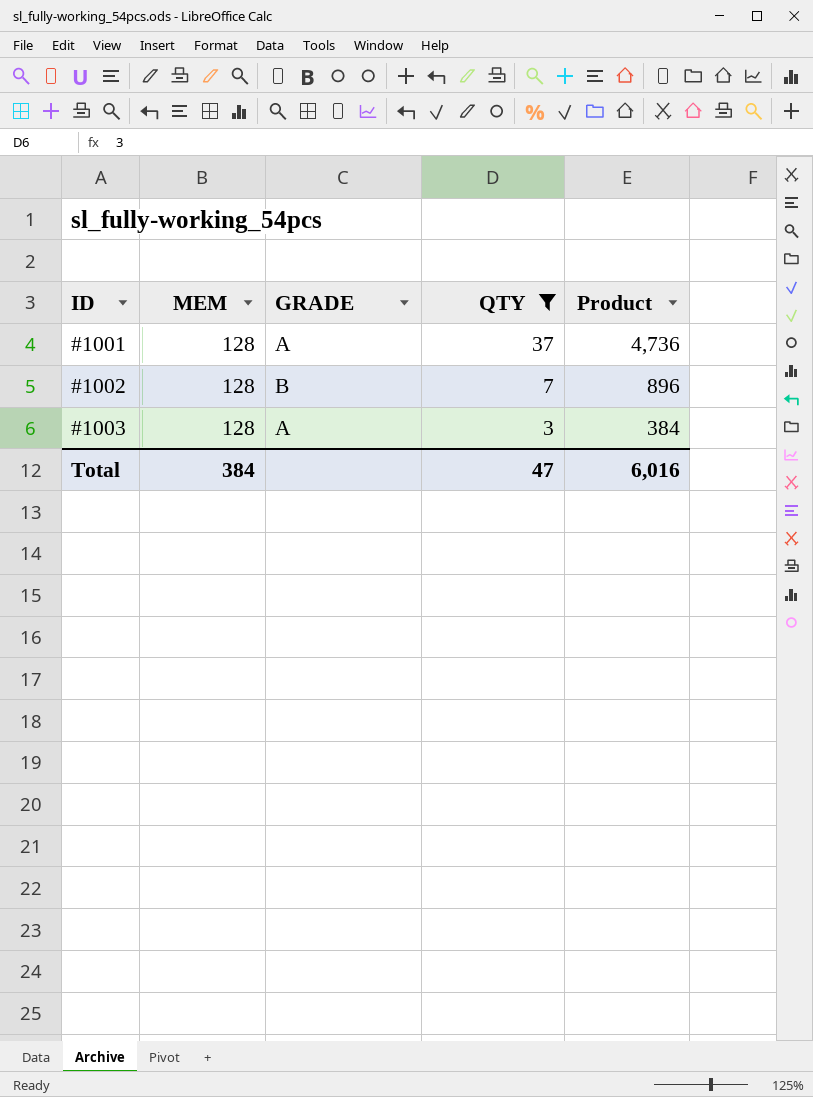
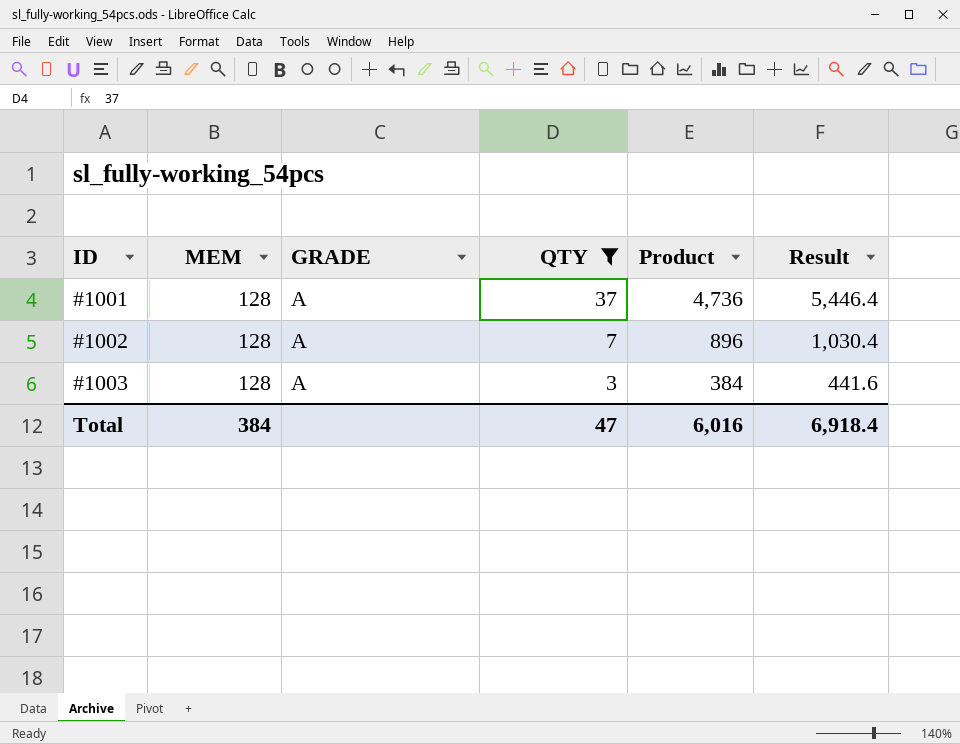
column Result | formula: none -> [Product] * 1.15
#1002 | GRADE: B -> A

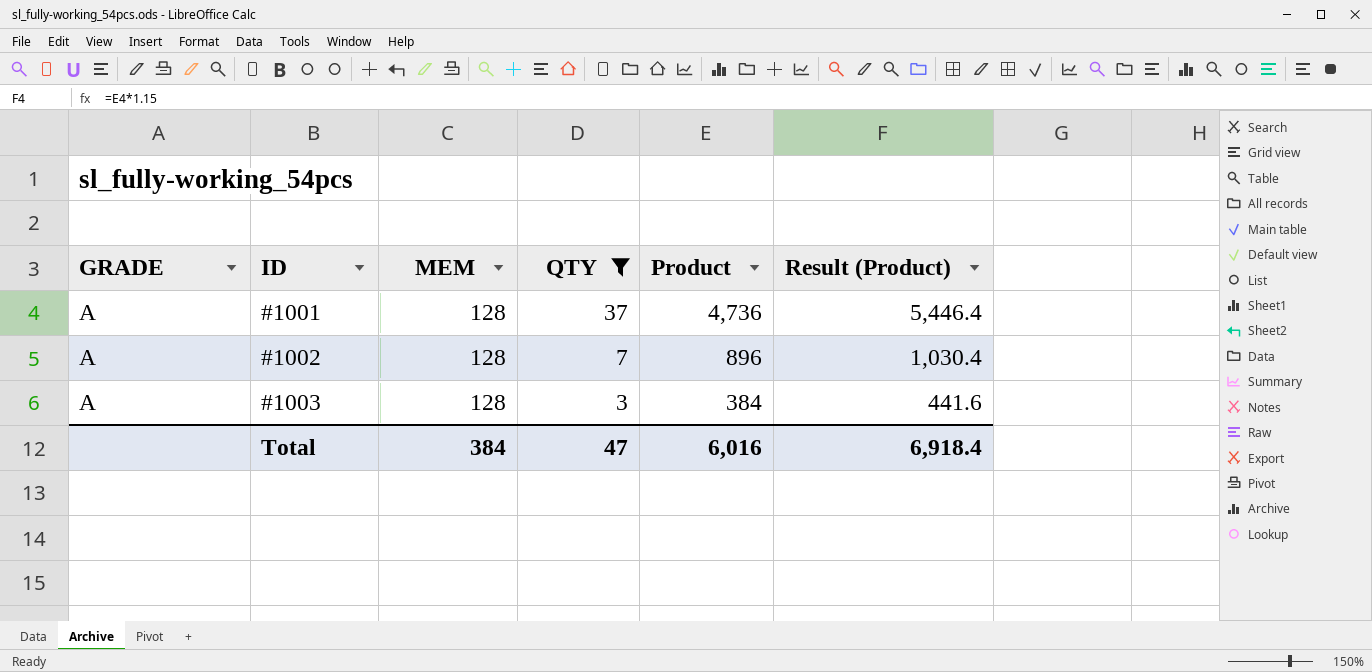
column GRADE | position: 3 -> 1
column name: Result -> Result (Product)

